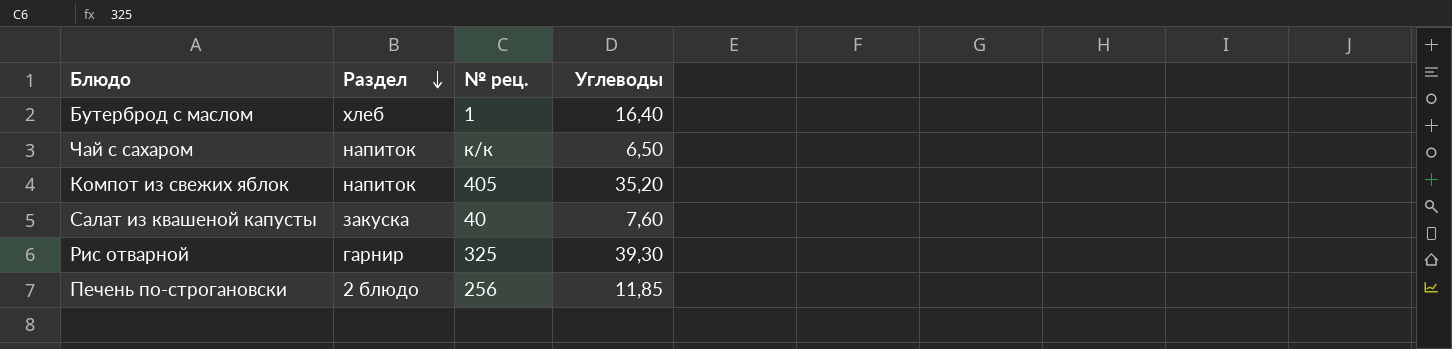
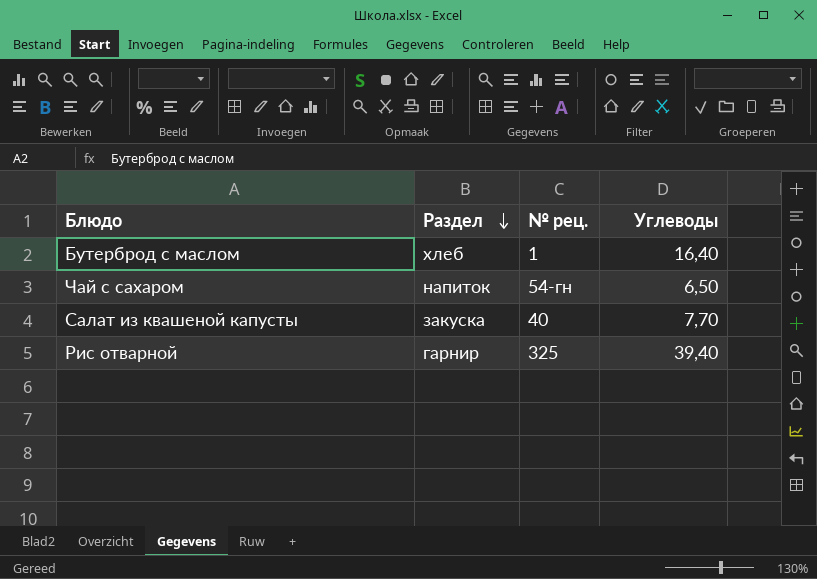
row Компот из свежих яблок: напиток | 405 | 35,20 -> none
row Печень по-строгановски: 2 блюдо | 256 | 11,85 -> none
Чай с сахаром | № рец.: к/к -> 54-гн
Салат из квашеной капусты | Углеводы: 7,60 -> 7,70
Рис отварной | Углеводы: 39,30 -> 39,40

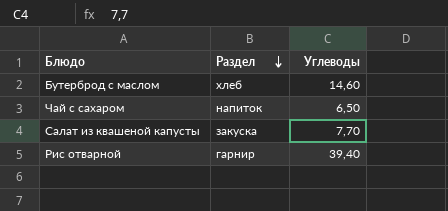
column № рец. | position: 3 -> none
Бутерброд с маслом | Углеводы: 16,40 -> 14,60

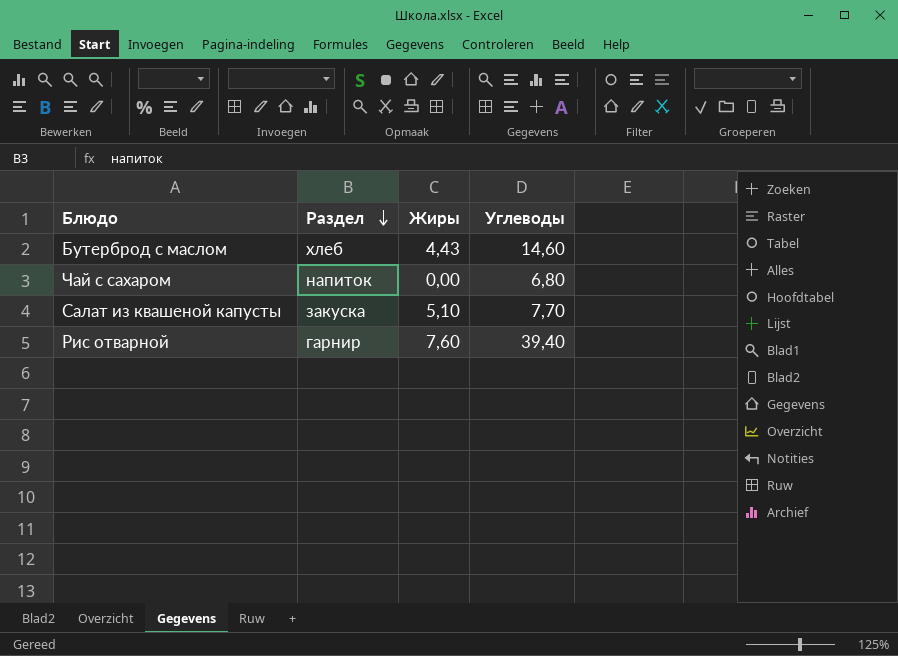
column Жиры | position: none -> 3
Чай с сахаром | Углеводы: 6,50 -> 6,80

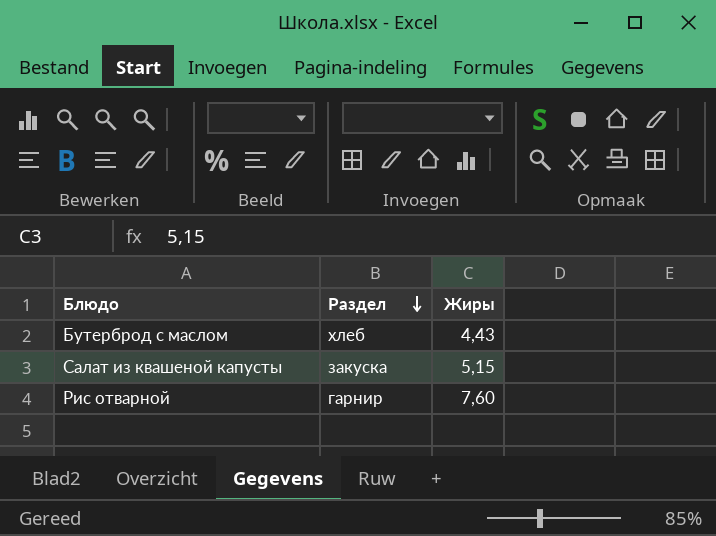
column Углеводы | position: 4 -> none
row Чай с сахаром: напиток | 0,00 | 6,80 -> none
Салат из квашеной капусты | Жиры: 5,10 -> 5,15

